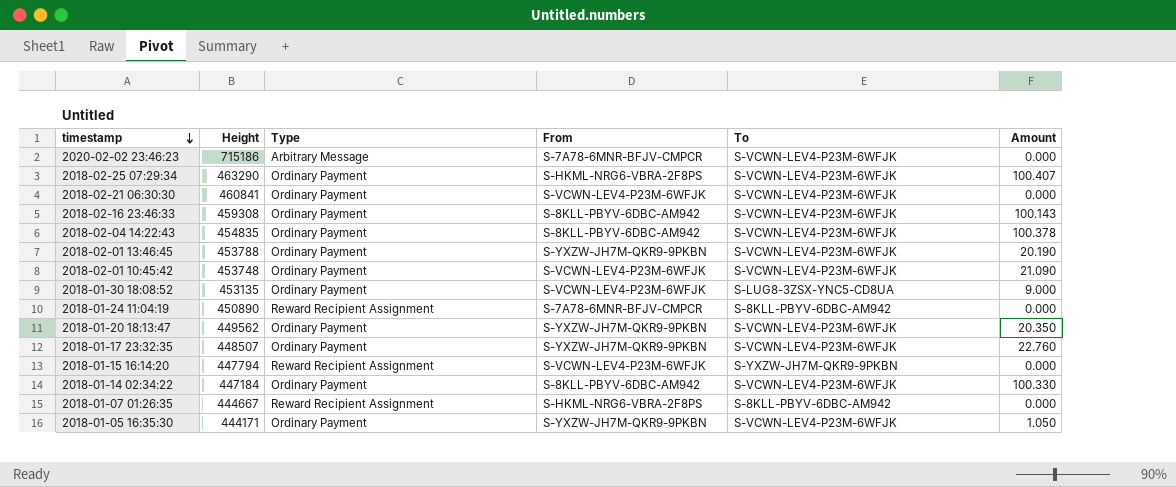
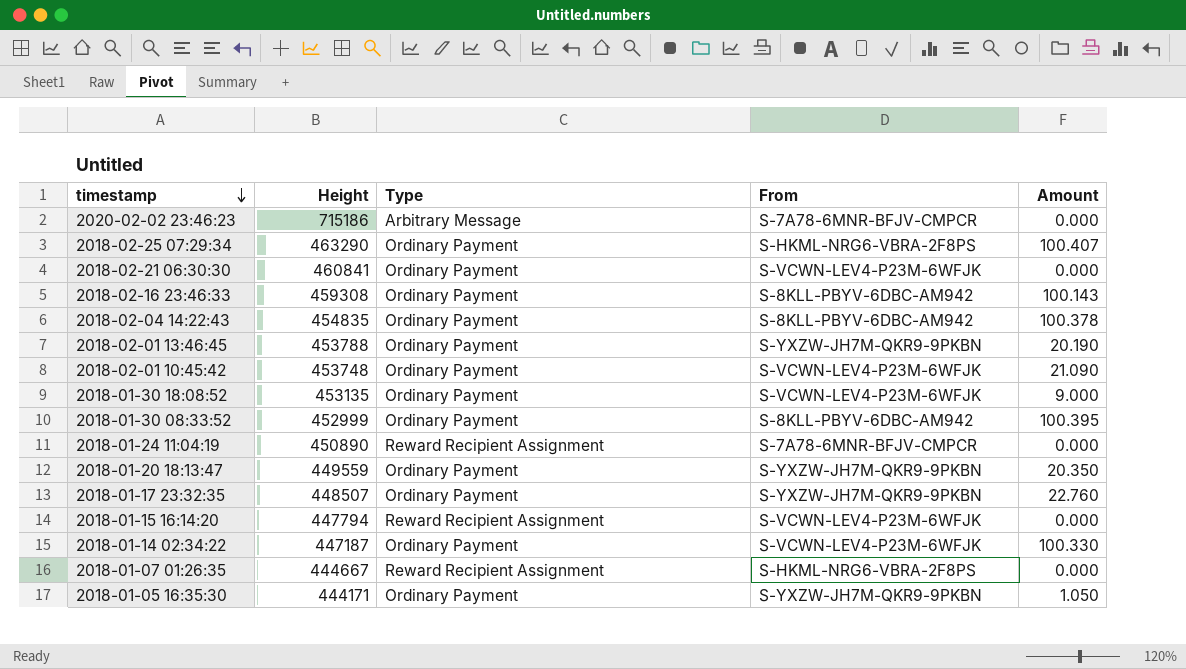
column To | position: 5 -> none
row 2018-01-30 08:33:52: none -> 452999 | Ordinary Payment | S-8KLL-PBYV-6DBC-AM942 | 100.395
2018-01-20 18:13:47 | Height: 449562 -> 449559
2018-01-14 02:34:22 | Height: 447184 -> 447187
2018-01-14 02:34:22 | From: S-8KLL-PBYV-6DBC-AM942 -> S-VCWN-LEV4-P23M-6WFJK

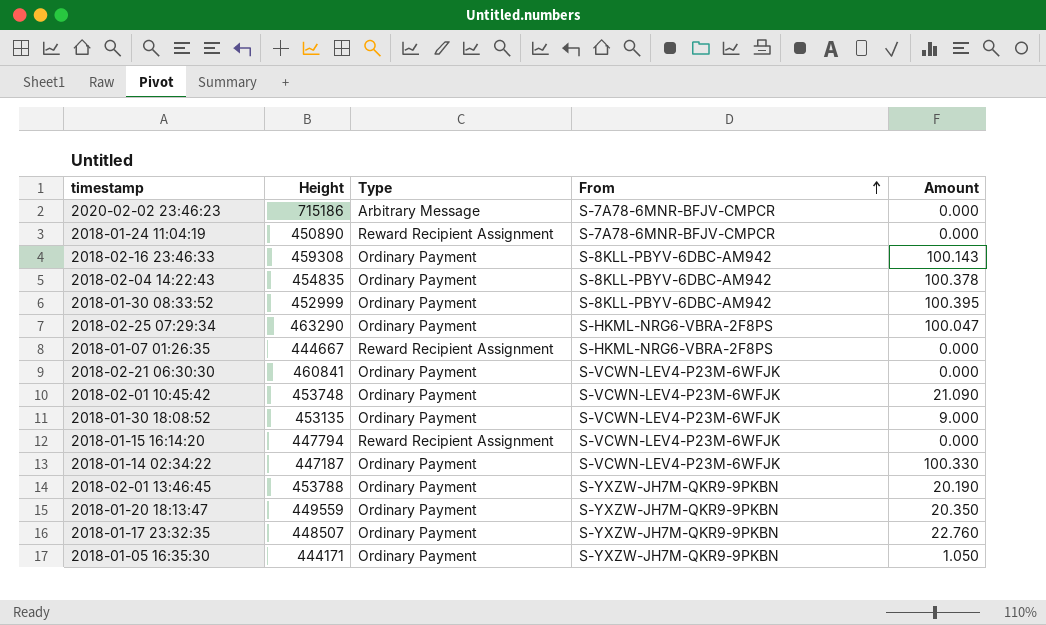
row order: timestamp descending -> From ascending
2018-02-25 07:29:34 | Amount: 100.407 -> 100.047

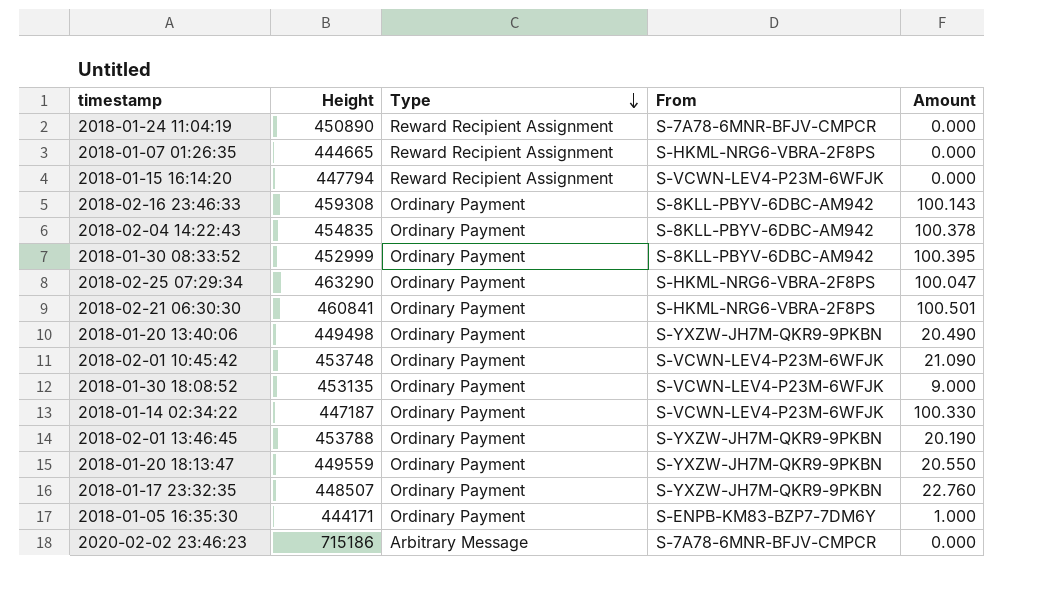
row order: From ascending -> Type descending
2018-01-07 01:26:35 | Height: 444667 -> 444665
2018-02-21 06:30:30 | From: S-VCWN-LEV4-P23M-6WFJK -> S-HKML-NRG6-VBRA-2F8PS
2018-02-21 06:30:30 | Amount: 0.000 -> 100.501
row 2018-01-20 13:40:06: none -> 449498 | Ordinary Payment | S-YXZW-JH7M-QKR9-9PKBN | 20.490
2018-01-20 18:13:47 | Amount: 20.350 -> 20.550
2018-01-05 16:35:30 | From: S-YXZW-JH7M-QKR9-9PKBN -> S-ENPB-KM83-BZP7-7DM6Y
2018-01-05 16:35:30 | Amount: 1.050 -> 1.000

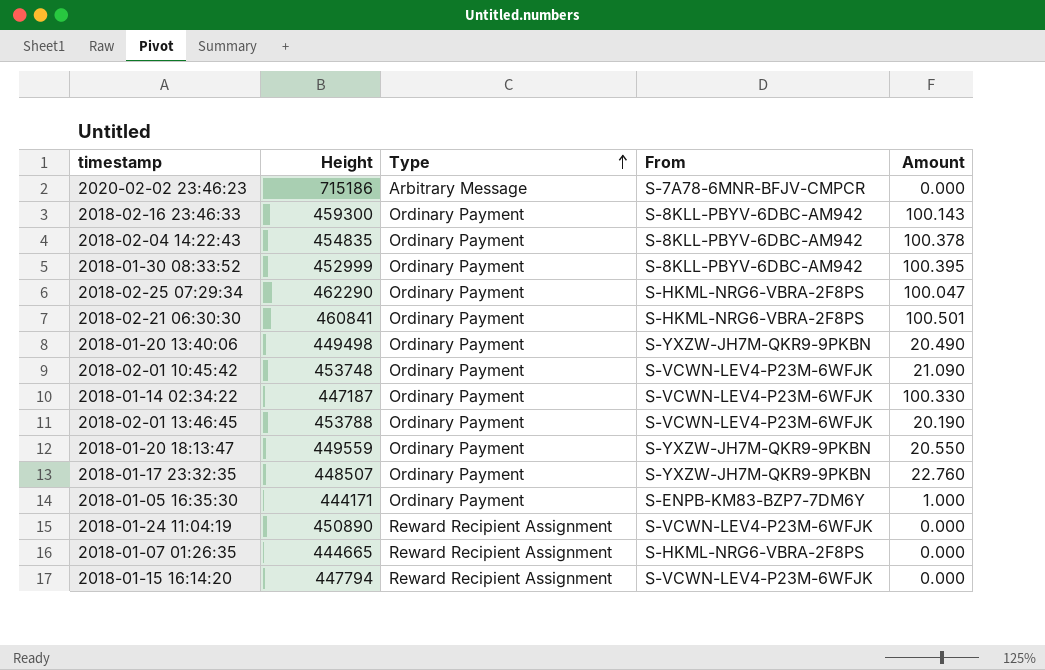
row order: Type descending -> Type ascending
row 2018-01-30 18:08:52: 453135 | Ordinary Payment | S-VCWN-LEV4-P23M-6WFJK | 9.000 -> none
2018-02-16 23:46:33 | Height: 459308 -> 459300
2018-02-25 07:29:34 | Height: 463290 -> 462290
2018-02-01 13:46:45 | From: S-YXZW-JH7M-QKR9-9PKBN -> S-VCWN-LEV4-P23M-6WFJK
2018-01-24 11:04:19 | From: S-7A78-6MNR-BFJV-CMPCR -> S-VCWN-LEV4-P23M-6WFJK

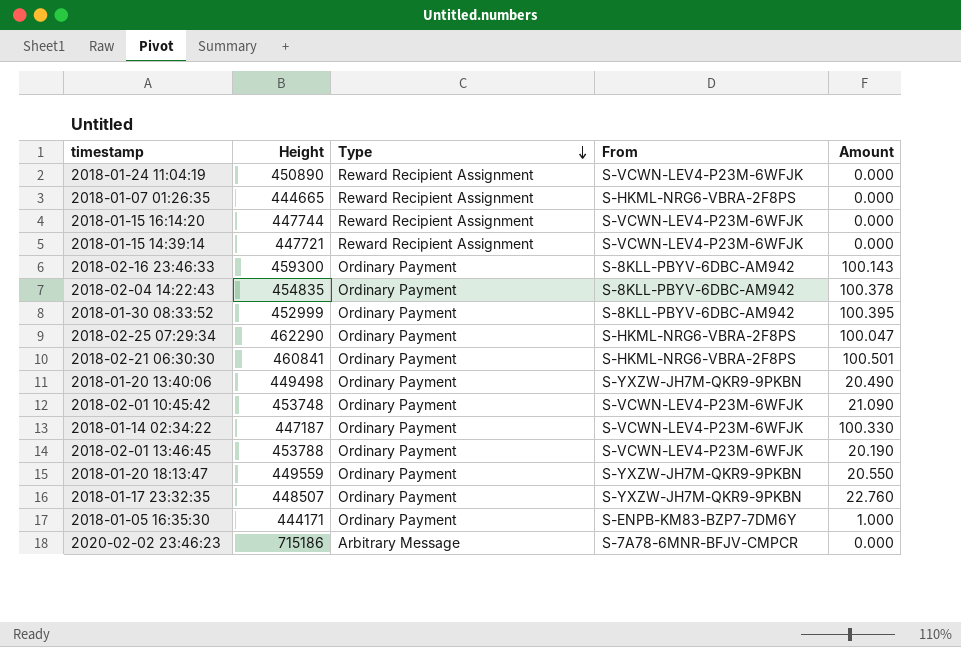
row order: Type ascending -> Type descending
2018-01-15 16:14:20 | Height: 447794 -> 447744
row 2018-01-15 14:39:14: none -> 447721 | Reward Recipient Assignment | S-VCWN-LEV4-P23M-6WFJK | 0.000

